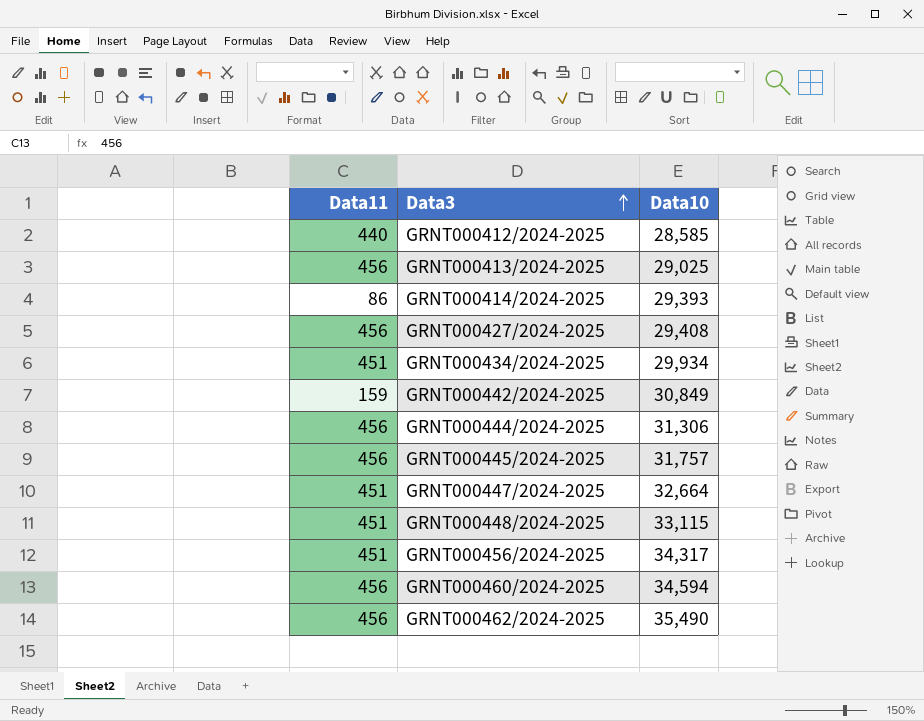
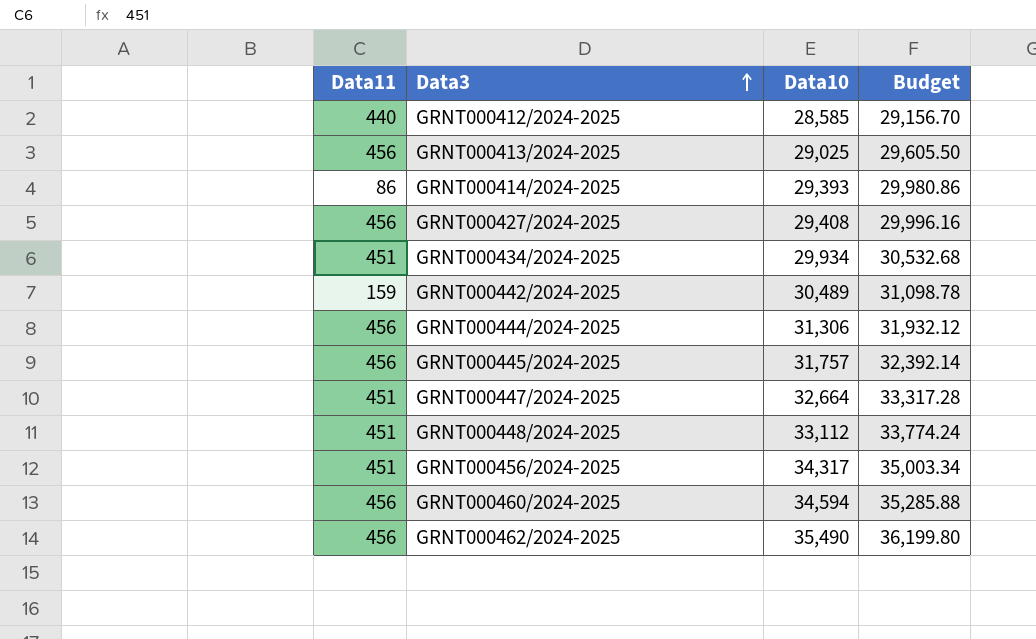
column Budget | formula: none -> [Data10] * 1.02
GRNT000442/2024-2025 | Data10: 30,849 -> 30,489
GRNT000448/2024-2025 | Data10: 33,115 -> 33,112

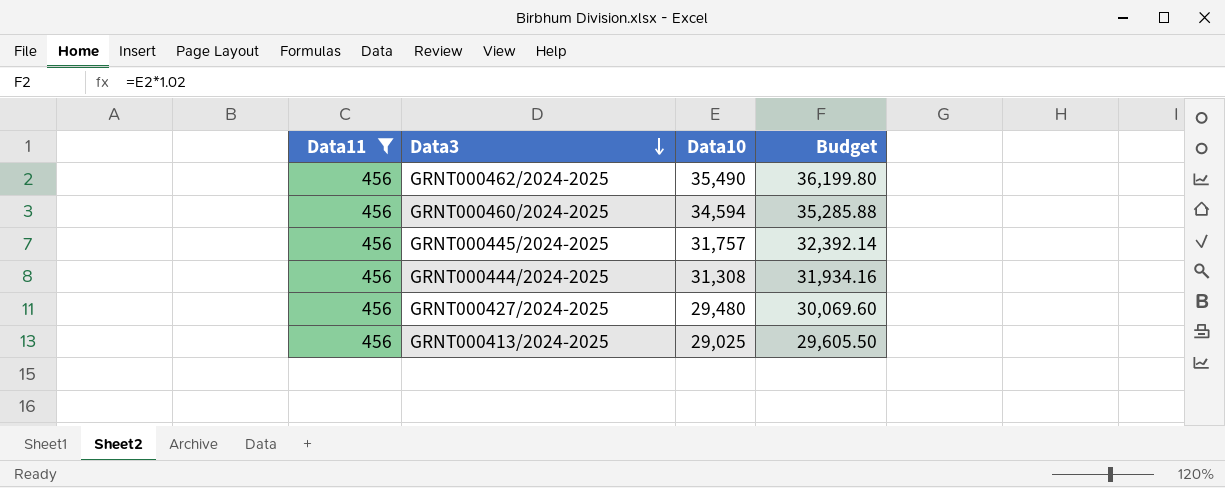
filter: none -> Data11 = 456
row order: Data3 ascending -> Data3 descending
GRNT000444/2024-2025 | Data10: 31,306 -> 31,308
GRNT000444/2024-2025 | Budget: 31,932.12 -> 31,934.16
GRNT000427/2024-2025 | Data10: 29,408 -> 29,480
GRNT000427/2024-2025 | Budget: 29,996.16 -> 30,069.60

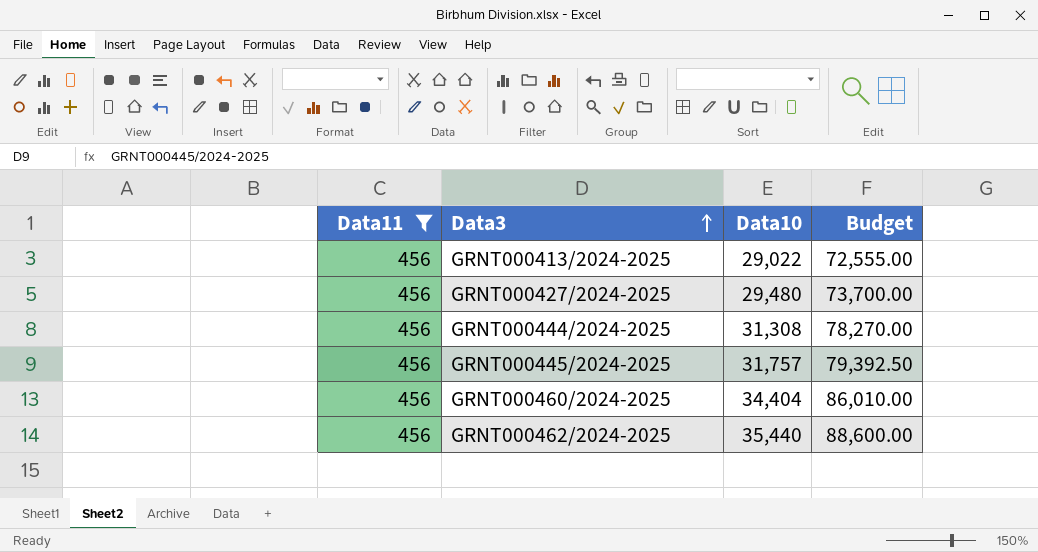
row order: Data3 descending -> Data3 ascending
column Budget | formula: [Data10] * 1.02 -> [Data10] * 2.5
GRNT000413/2024-2025 | Data10: 29,025 -> 29,022
GRNT000460/2024-2025 | Data10: 34,594 -> 34,404
GRNT000462/2024-2025 | Data10: 35,490 -> 35,440

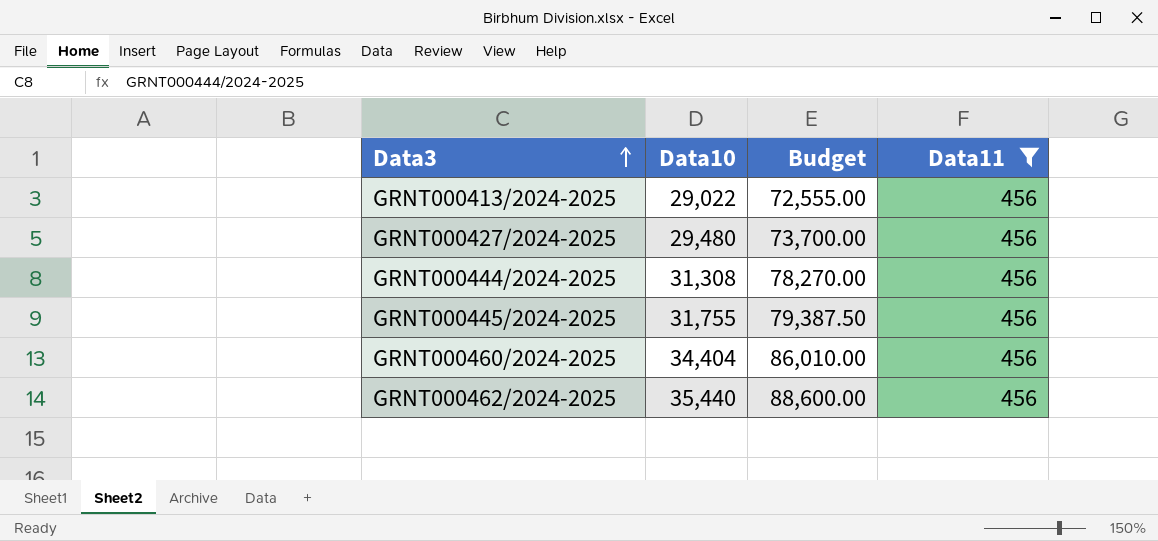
column Data11 | position: 1 -> 4
GRNT000445/2024-2025 | Data10: 31,757 -> 31,755
GRNT000445/2024-2025 | Budget: 79,392.50 -> 79,387.50

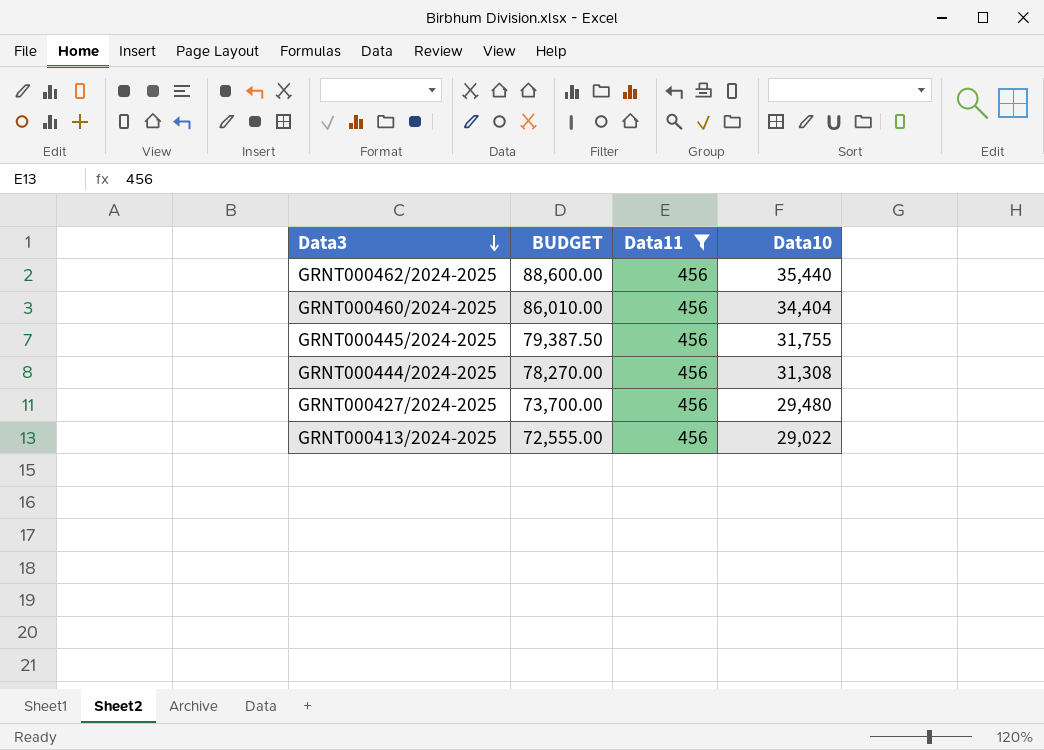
row order: Data3 ascending -> Data3 descending
column name: Budget -> BUDGET
column Data10 | position: 2 -> 4

